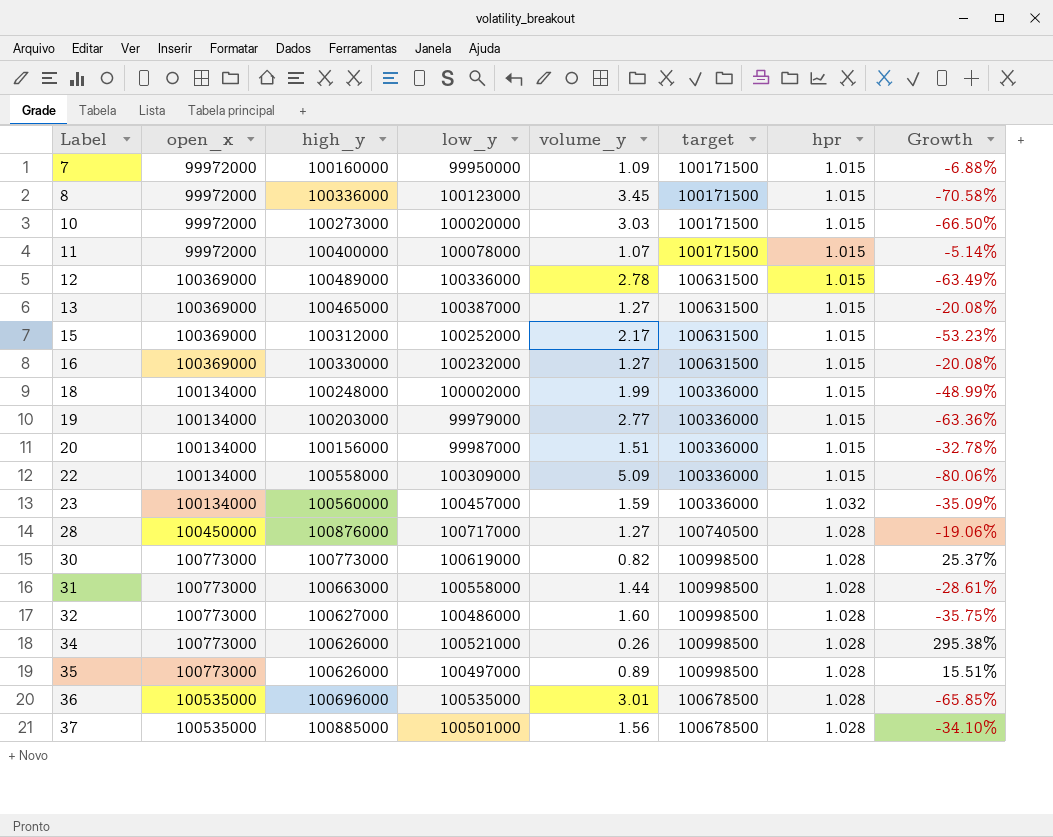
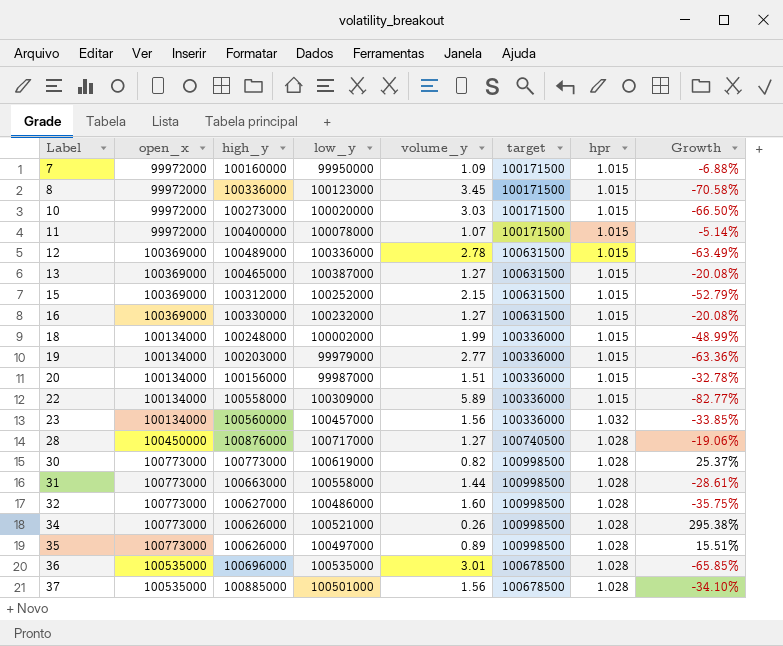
15 | volume_y: 2.17 -> 2.15
15 | Growth: -53.23% -> -52.79%
22 | volume_y: 5.09 -> 5.89
22 | Growth: -80.06% -> -82.77%
23 | volume_y: 1.59 -> 1.56
23 | Growth: -35.09% -> -33.85%

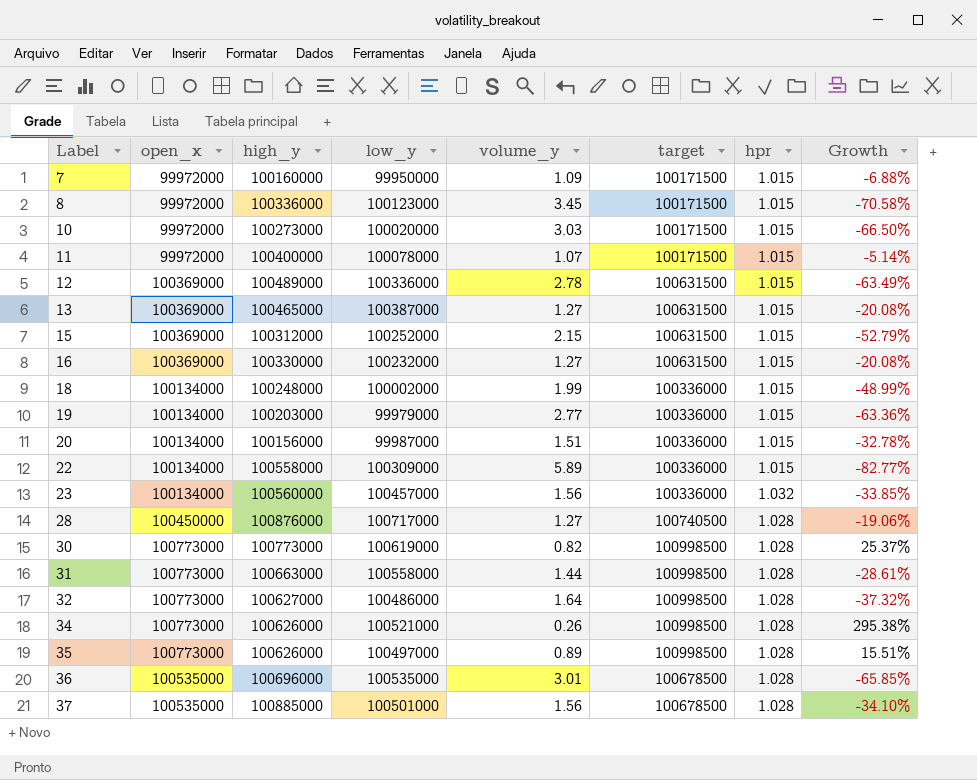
32 | volume_y: 1.60 -> 1.64
32 | Growth: -35.75% -> -37.32%

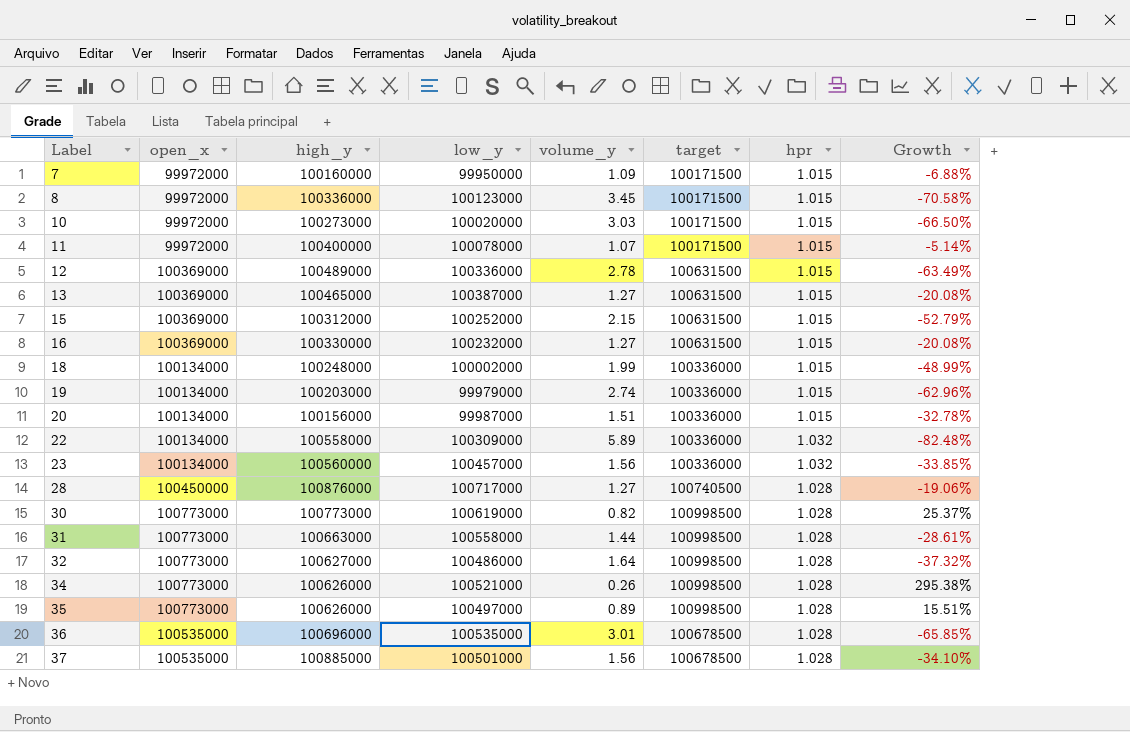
19 | volume_y: 2.77 -> 2.74
19 | Growth: -63.36% -> -62.96%
22 | hpr: 1.015 -> 1.032
22 | Growth: -82.77% -> -82.48%

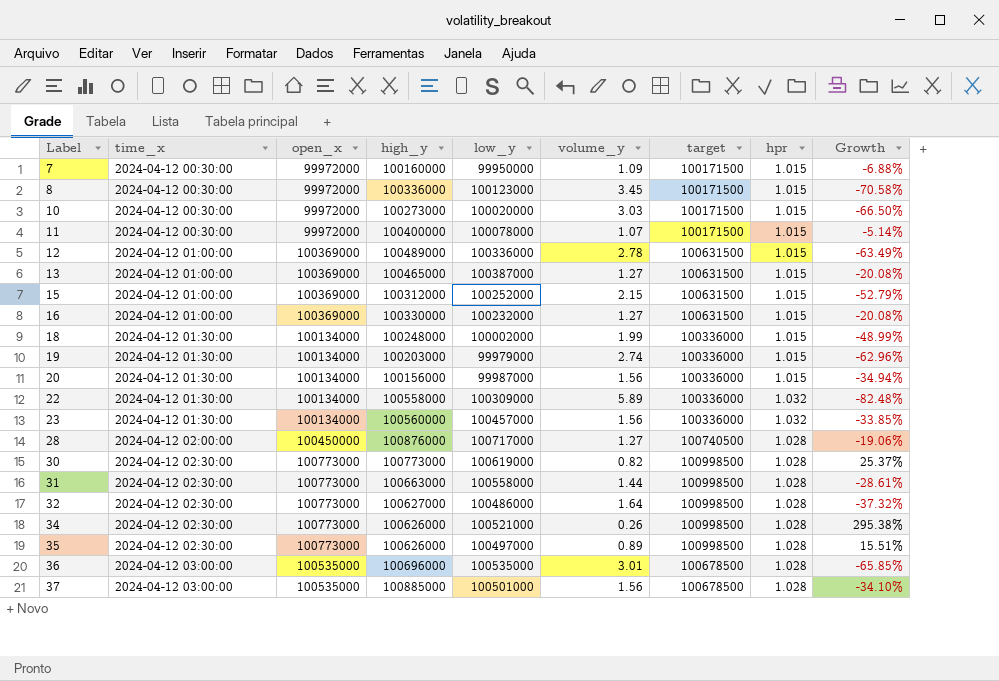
column time_x | position: none -> 2
20 | volume_y: 1.51 -> 1.56
20 | Growth: -32.78% -> -34.94%

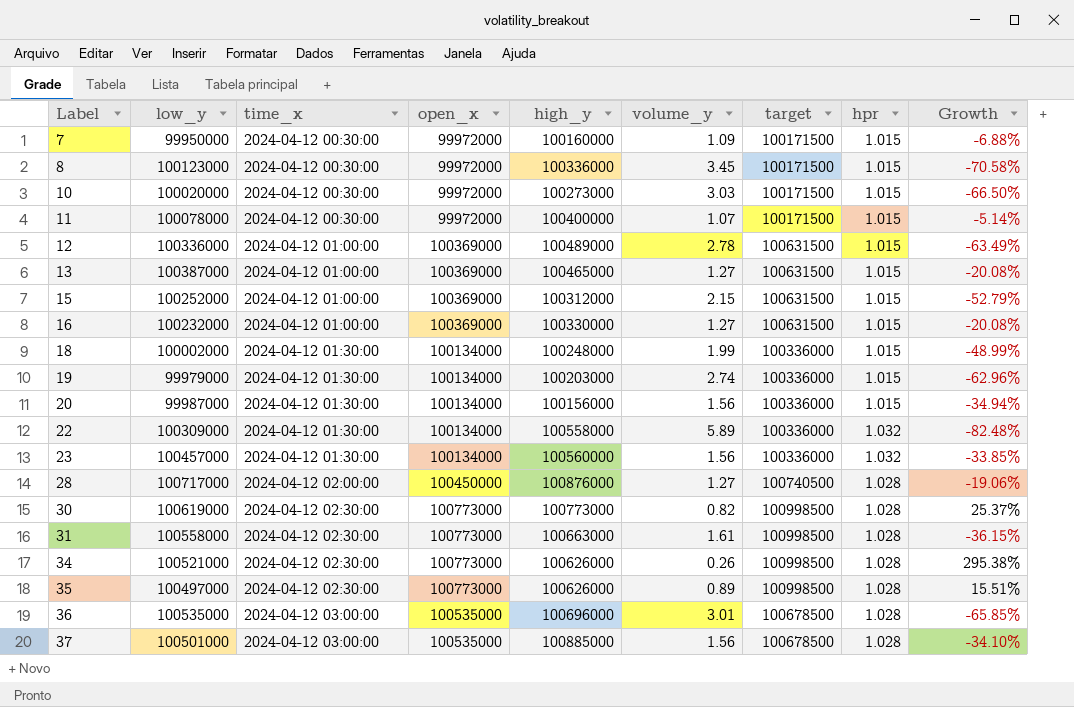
column low_y | position: 5 -> 2
row 32: 2024-04-12 02:30:00 | 100773000 | 100627000 | 100486000 | 1.64 | 100998500 | 1.028 | -37.32% -> none
31 | volume_y: 1.44 -> 1.61
31 | Growth: -28.61% -> -36.15%

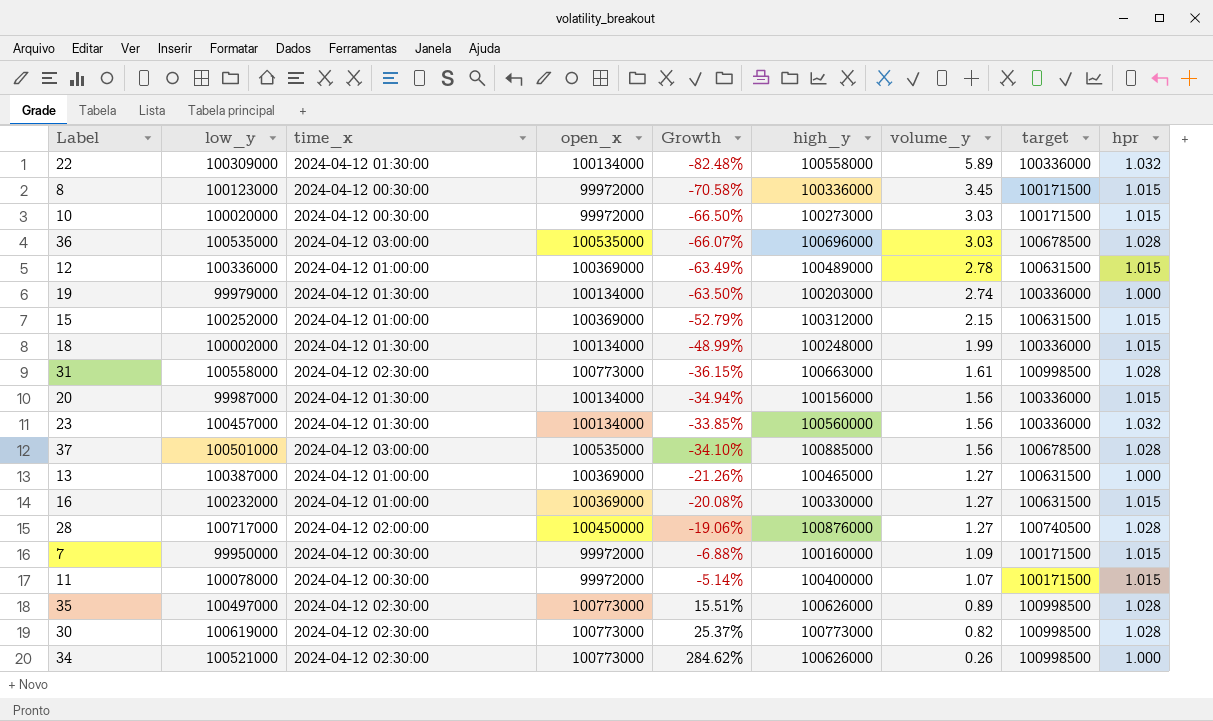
row order: Label ascending -> volume_y descending
column Growth | position: 9 -> 5
36 | Growth: -65.85% -> -66.07%
36 | volume_y: 3.01 -> 3.03
19 | Growth: -62.96% -> -63.50%
19 | hpr: 1.015 -> 1.000
13 | Growth: -20.08% -> -21.26%
13 | hpr: 1.015 -> 1.000
34 | Growth: 295.38% -> 284.62%
34 | hpr: 1.028 -> 1.000

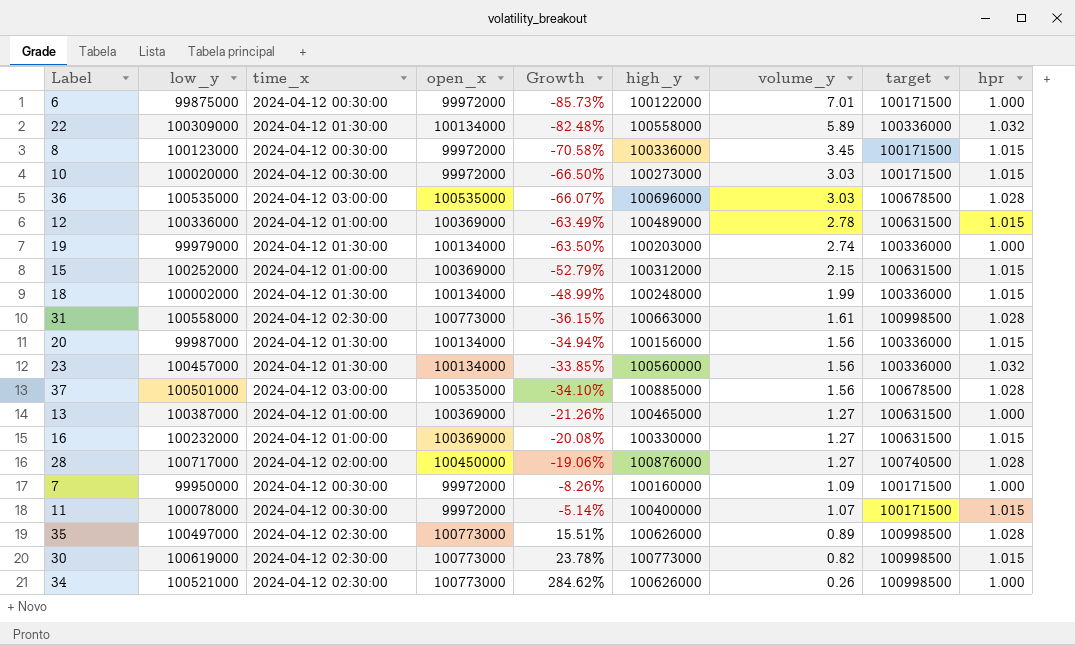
row 6: none -> 99875000 | 2024-04-12 00:30:00 | 99972000 | -85.73% | 100122000 | 7.01 | 100171500 | 1.000
7 | Growth: -6.88% -> -8.26%
7 | hpr: 1.015 -> 1.000
30 | Growth: 25.37% -> 23.78%
30 | hpr: 1.028 -> 1.015

